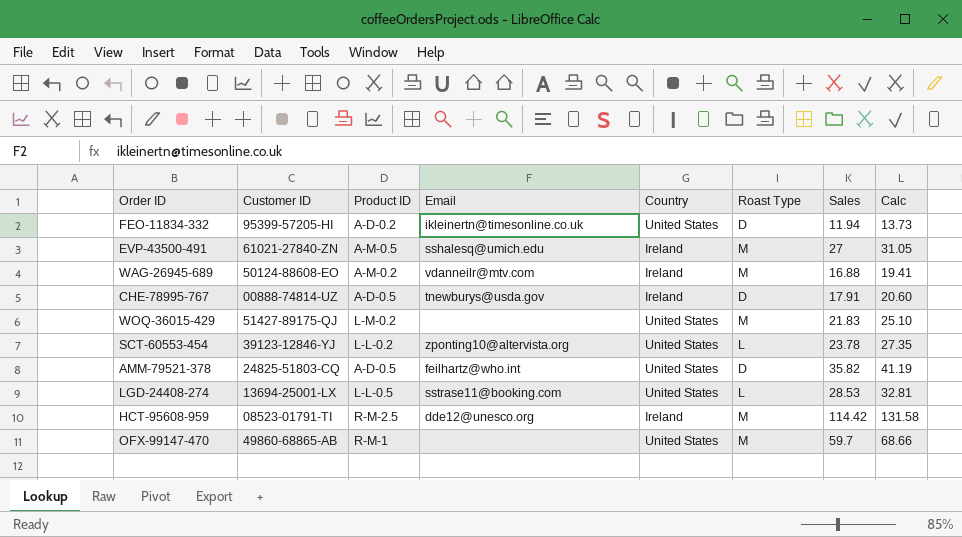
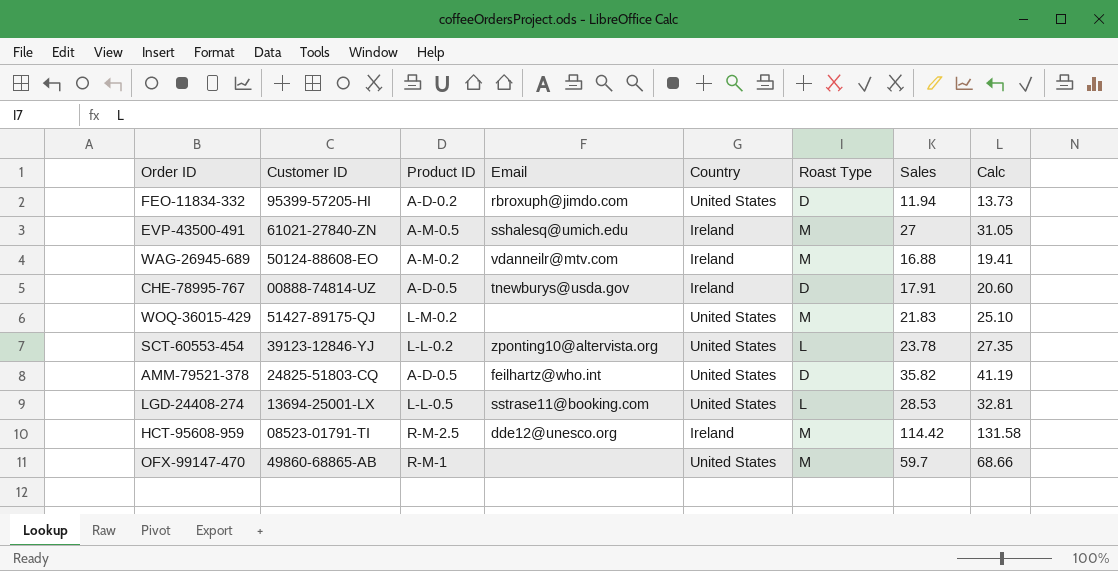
FEO-11834-332 | Email: ikleinertn@timesonline.co.uk -> rbroxuph@jimdo.com

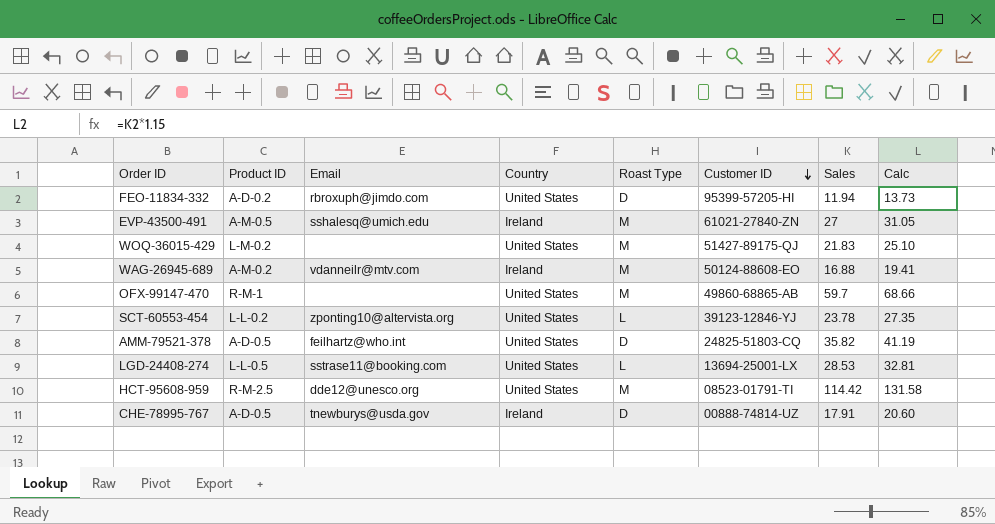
row order: none -> Customer ID descending
column Customer ID | position: 2 -> 6
HCT-95608-959 | Country: Ireland -> United States

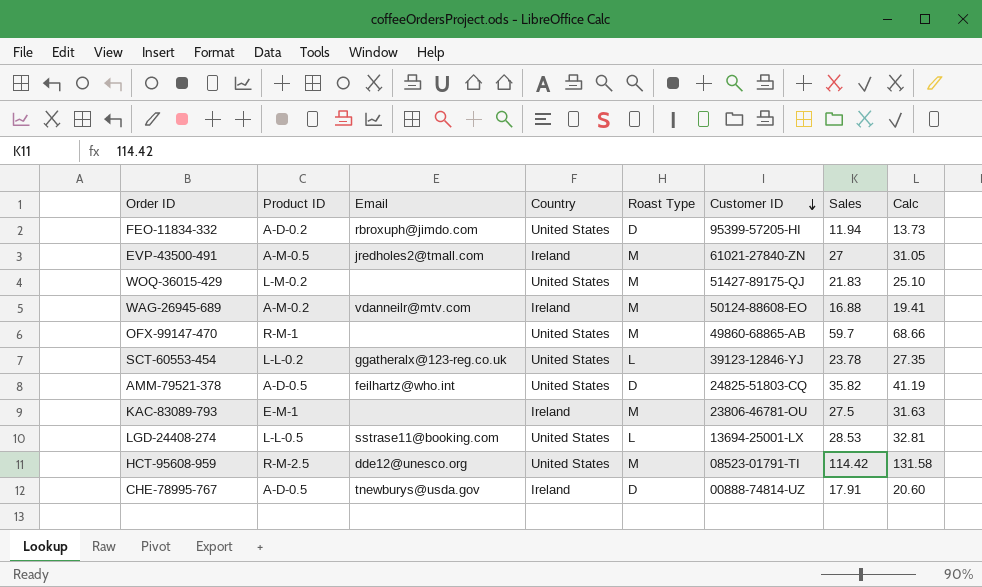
EVP-43500-491 | Email: sshalesq@umich.edu -> jredholes2@tmall.com
SCT-60553-454 | Email: zponting10@altervista.org -> ggatheralx@123-reg.co.uk
row KAC-83089-793: none -> E-M-1 | none | Ireland | M | 23806-46781-OU | 27.5 | 31.63

